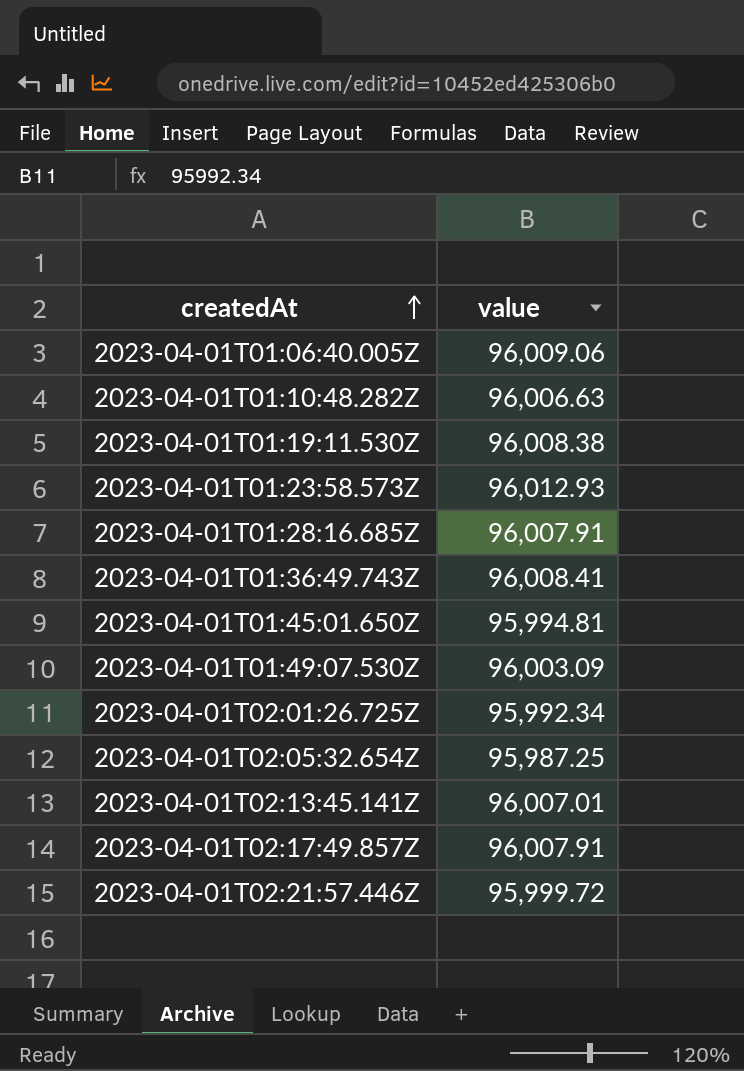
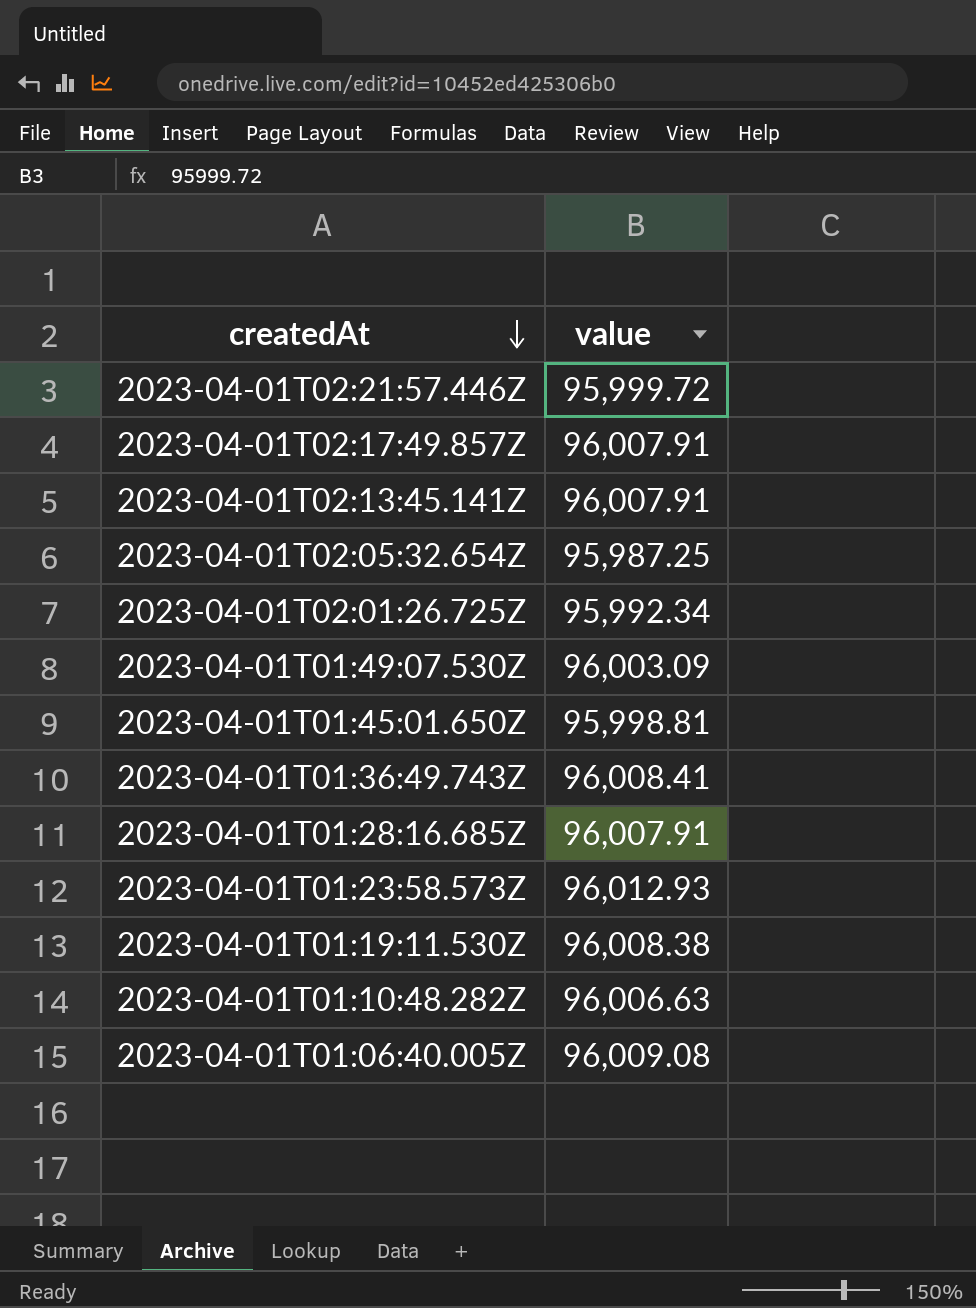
row order: createdAt ascending -> createdAt descending
2023-04-01T02:13:45.141Z | value: 96,007.01 -> 96,007.91
2023-04-01T01:45:01.650Z | value: 95,994.81 -> 95,998.81
2023-04-01T01:06:40.005Z | value: 96,009.06 -> 96,009.08

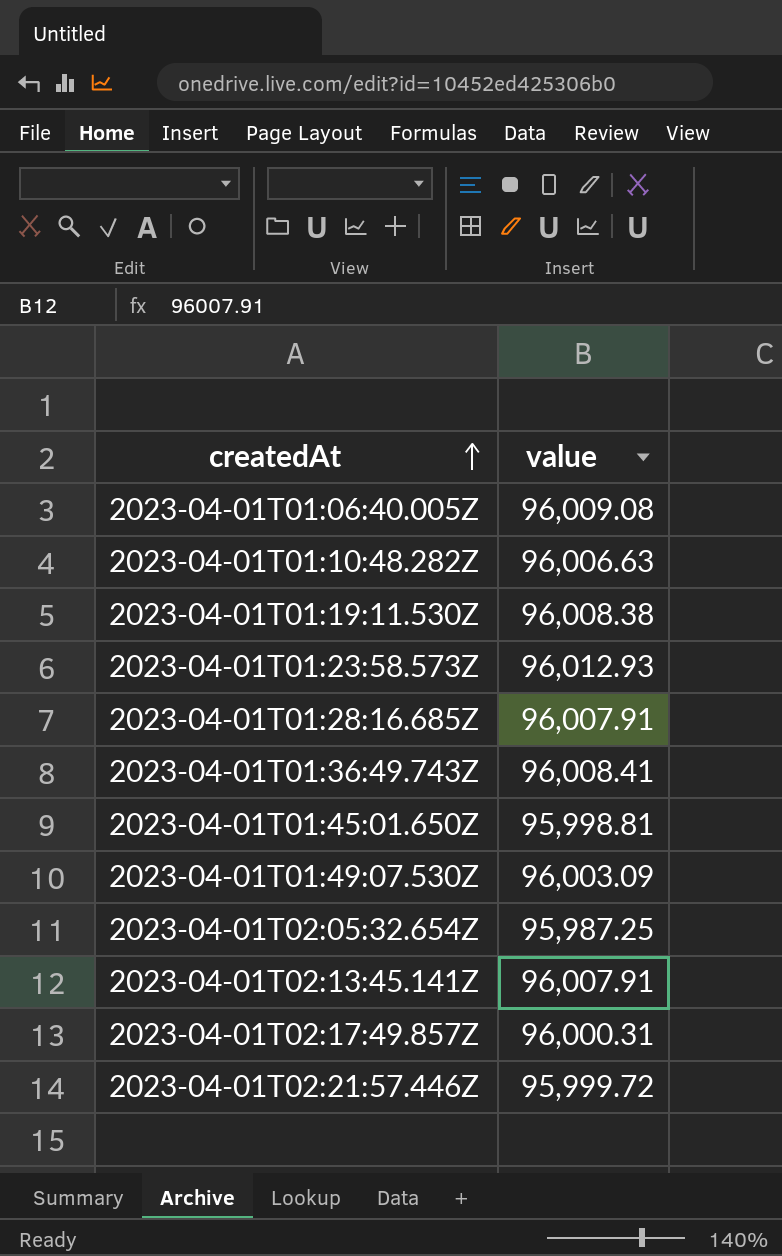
row order: createdAt descending -> createdAt ascending
row 2023-04-01T02:01:26.725Z: 95,992.34 -> none
2023-04-01T02:17:49.857Z | value: 96,007.91 -> 96,000.31

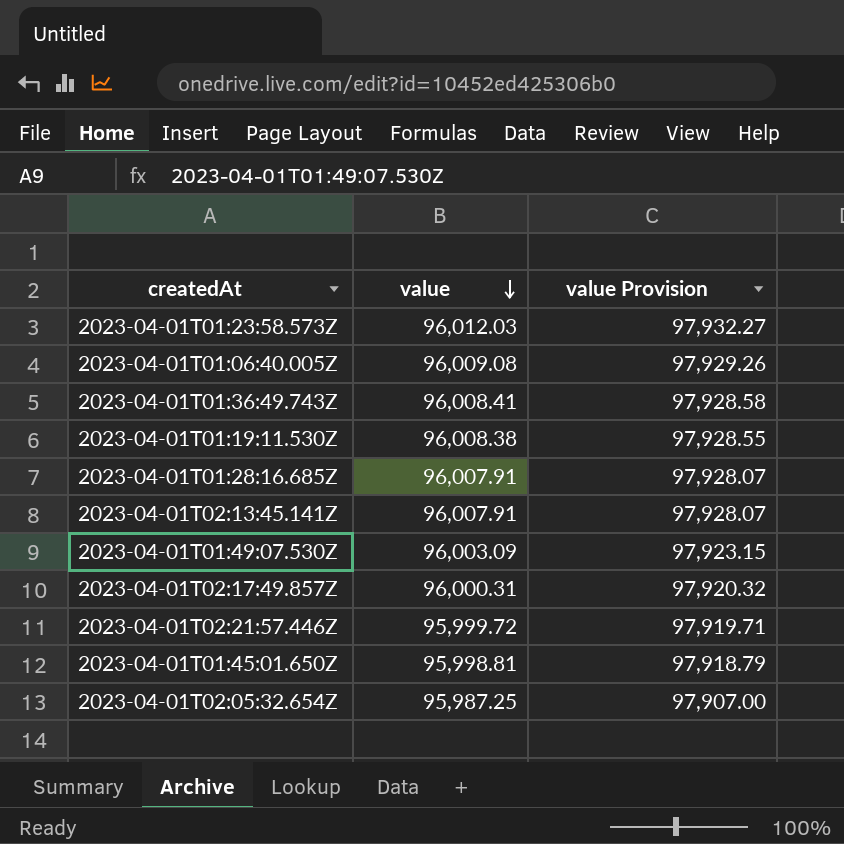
row order: createdAt ascending -> value descending
column value Provision | formula: none -> [value] * 1.02
row 2023-04-01T01:10:48.282Z: 96,006.63 -> none
2023-04-01T01:23:58.573Z | value: 96,012.93 -> 96,012.03

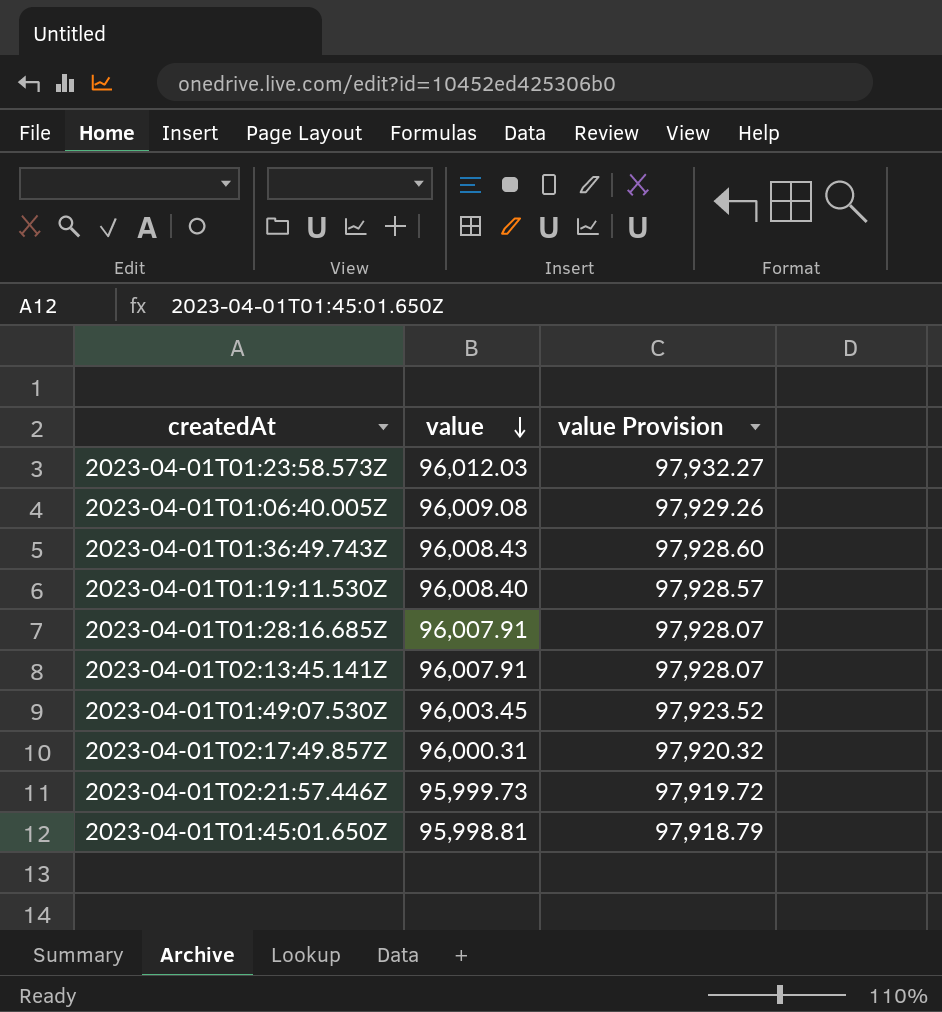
row 2023-04-01T02:05:32.654Z: 95,987.25 | 97,907.00 -> none
2023-04-01T01:36:49.743Z | value: 96,008.41 -> 96,008.43
2023-04-01T01:36:49.743Z | value Provision: 97,928.58 -> 97,928.60
2023-04-01T01:19:11.530Z | value: 96,008.38 -> 96,008.40
2023-04-01T01:19:11.530Z | value Provision: 97,928.55 -> 97,928.57
2023-04-01T01:49:07.530Z | value: 96,003.09 -> 96,003.45
2023-04-01T01:49:07.530Z | value Provision: 97,923.15 -> 97,923.52
2023-04-01T02:21:57.446Z | value: 95,999.72 -> 95,999.73
2023-04-01T02:21:57.446Z | value Provision: 97,919.71 -> 97,919.72

